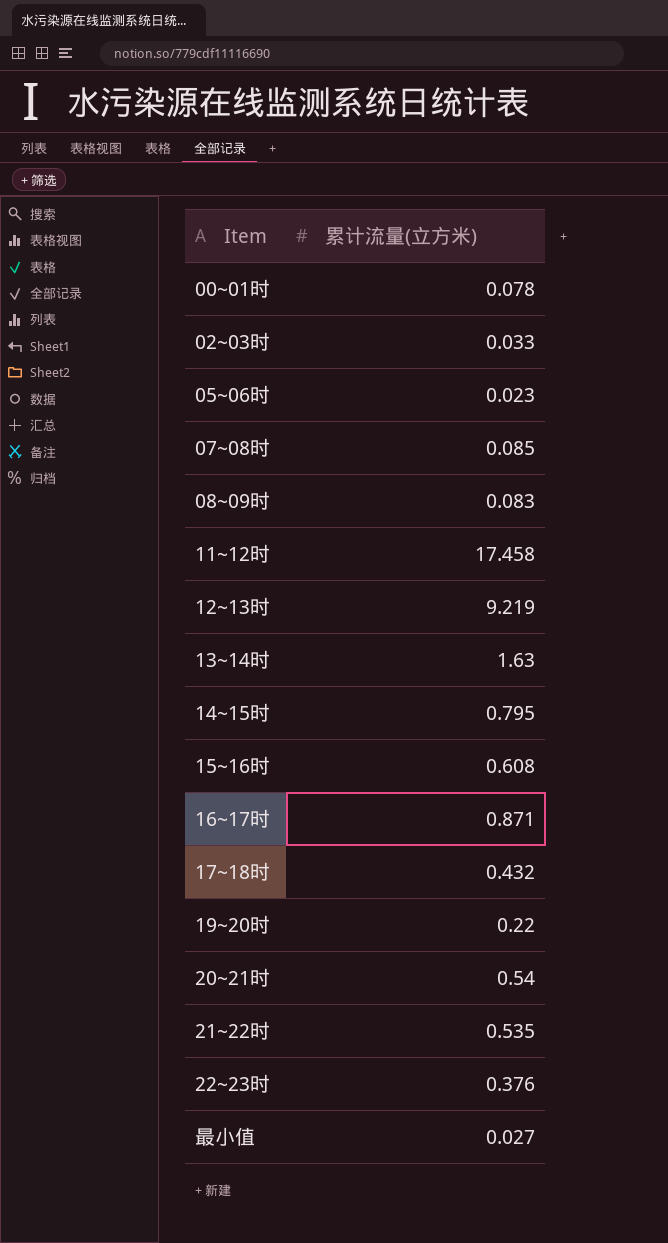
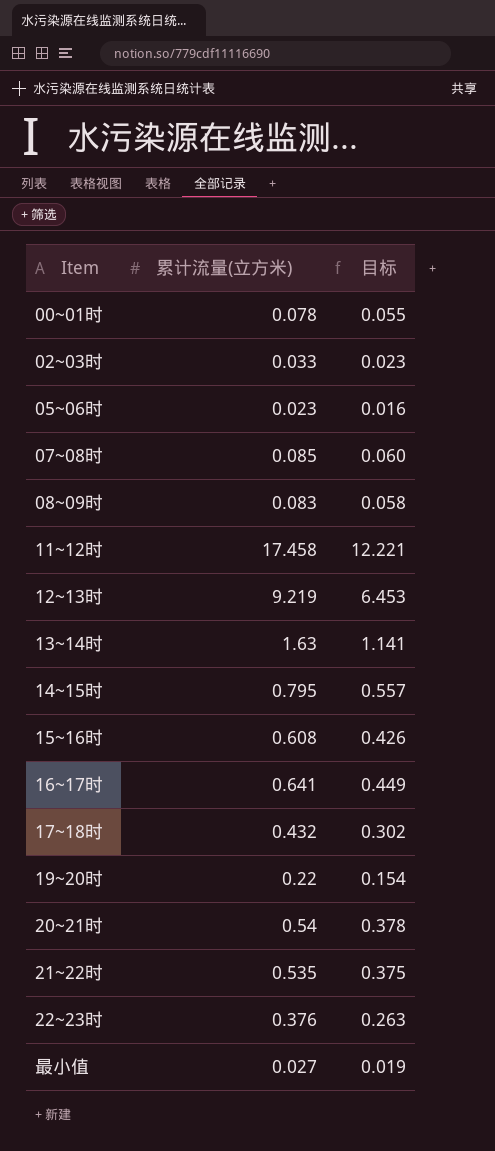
column 目标 | formula: none -> [累计流量(立方米)] * 0.7
16~17时 | 累计流量(立方米): 0.871 -> 0.641

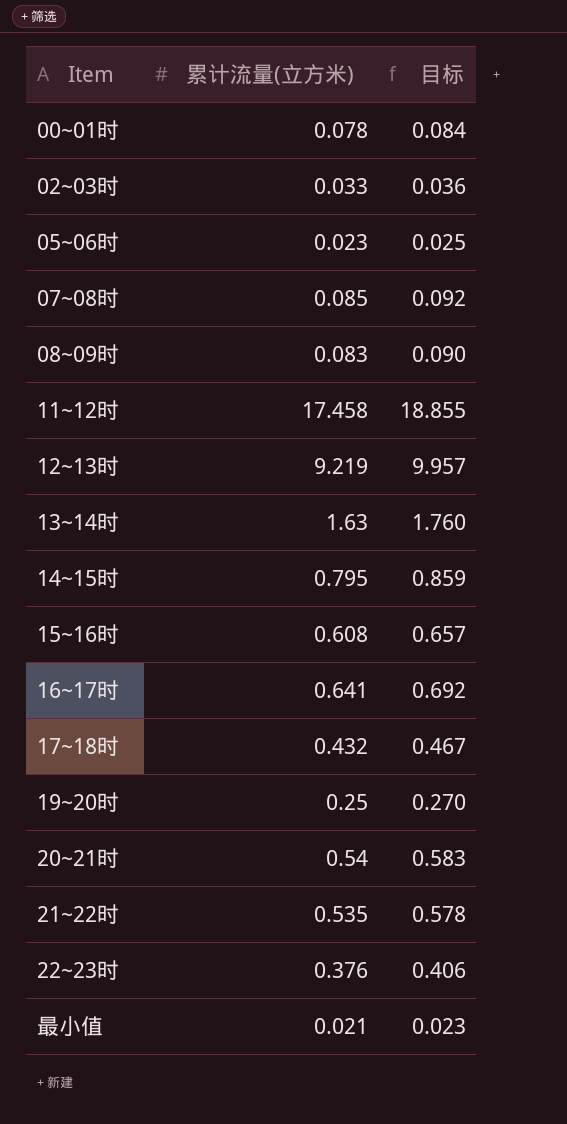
column 目标 | formula: [累计流量(立方米)] * 0.7 -> [累计流量(立方米)] * 1.08
19~20时 | 累计流量(立方米): 0.22 -> 0.25
最小值 | 累计流量(立方米): 0.027 -> 0.021

